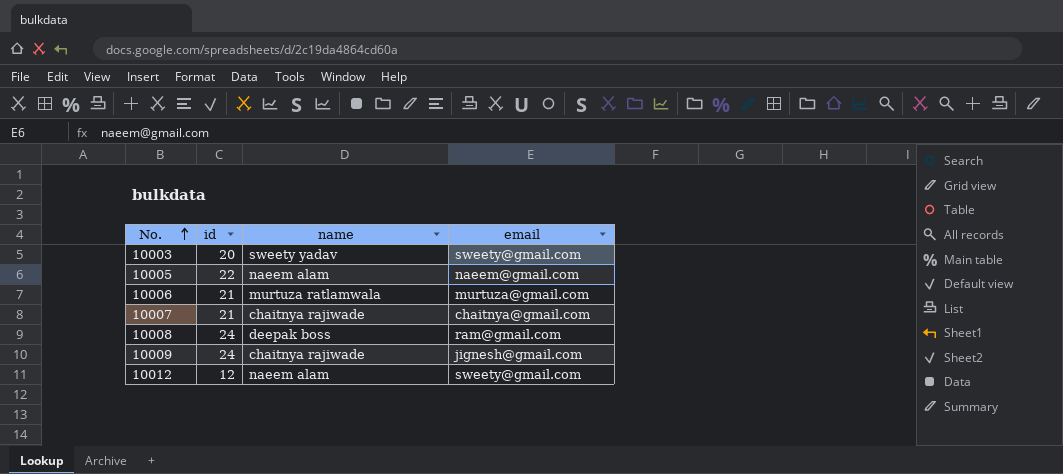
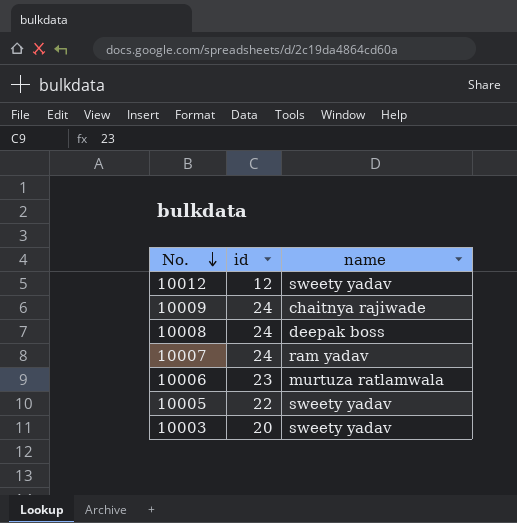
row order: No. ascending -> No. descending
column email | position: 4 -> none
10012 | name: naeem alam -> sweety yadav
10007 | id: 21 -> 24
10007 | name: chaitnya rajiwade -> ram yadav
10006 | id: 21 -> 23
10005 | name: naeem alam -> sweety yadav

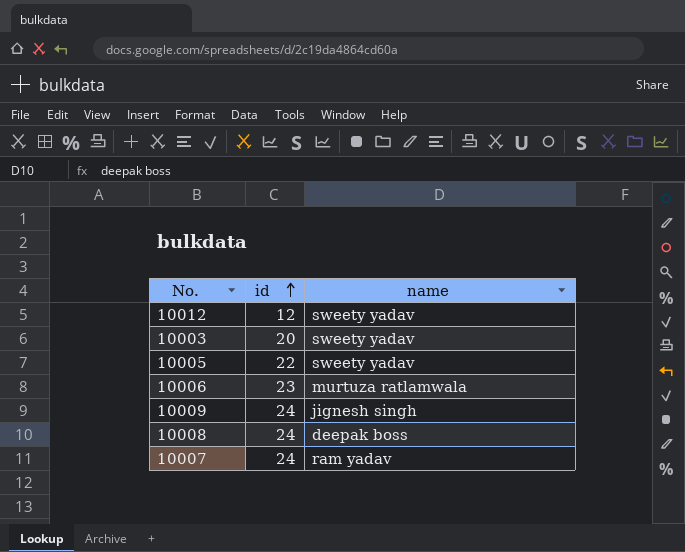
row order: No. descending -> id ascending
10009 | name: chaitnya rajiwade -> jignesh singh

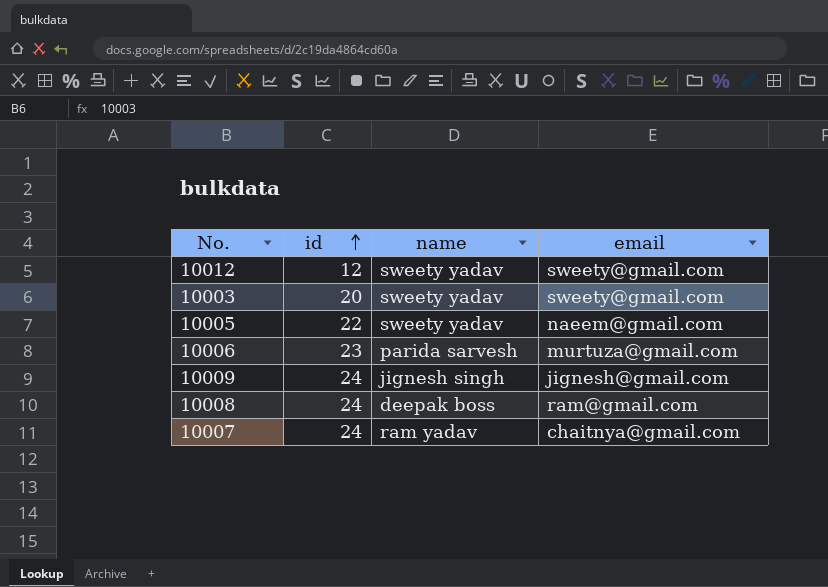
column email | position: none -> 4
10006 | name: murtuza ratlamwala -> parida sarvesh

